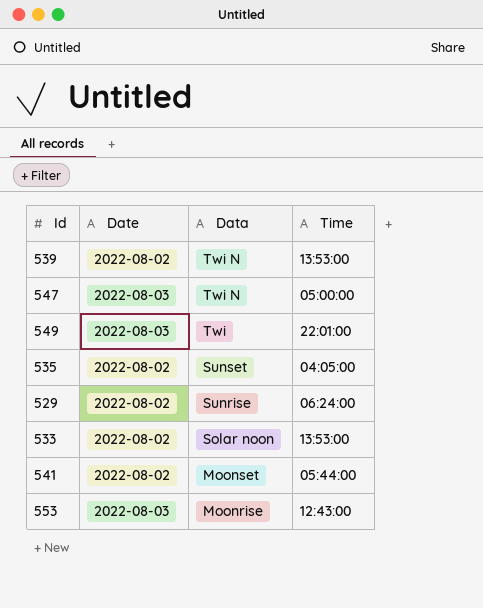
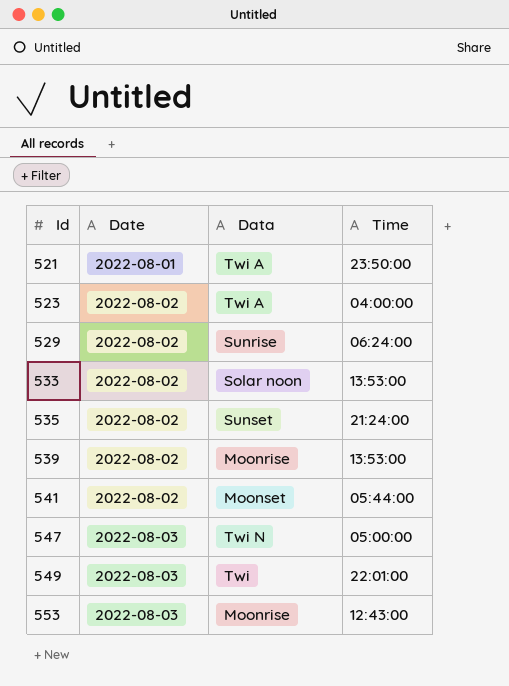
row order: Data descending -> Id ascending
row 521: none -> 2022-08-01 | Twi A | 23:50:00
row 523: none -> 2022-08-02 | Twi A | 04:00:00
535 | Time: 04:05:00 -> 21:24:00
539 | Data: Twi N -> Moonrise

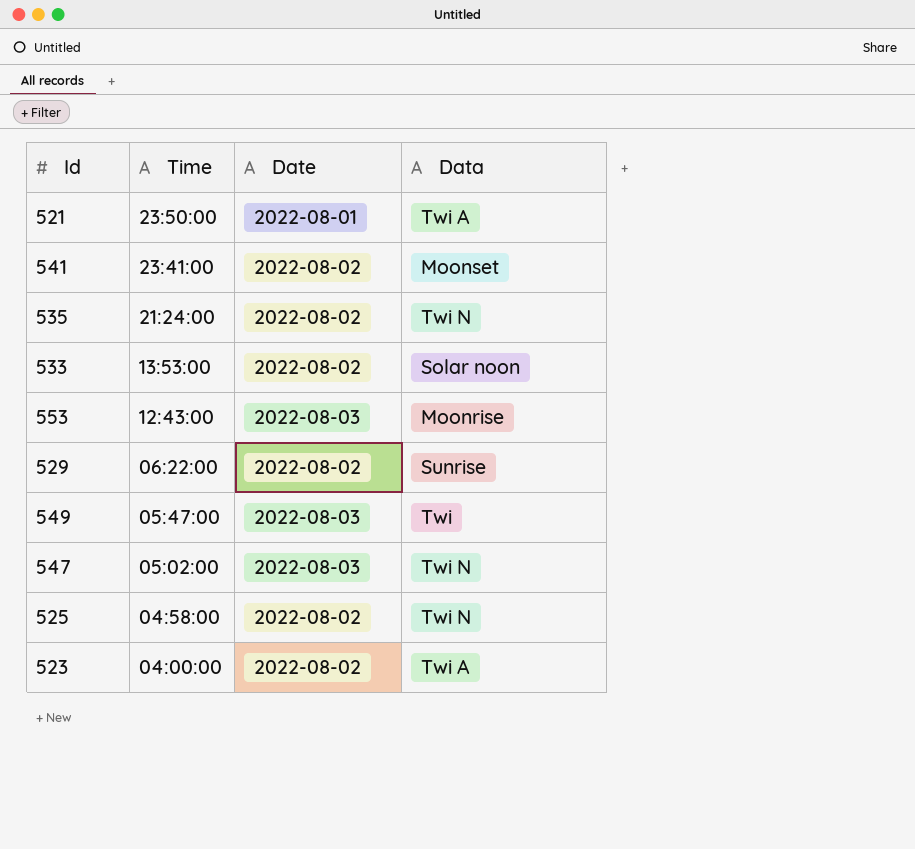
row order: Id ascending -> Time descending
column Time | position: 4 -> 2
row 539: 2022-08-02 | Moonrise | 13:53:00 -> none
541 | Time: 05:44:00 -> 23:41:00
535 | Data: Sunset -> Twi N
529 | Time: 06:24:00 -> 06:22:00
549 | Time: 22:01:00 -> 05:47:00
547 | Time: 05:00:00 -> 05:02:00
row 525: none -> 04:58:00 | 2022-08-02 | Twi N

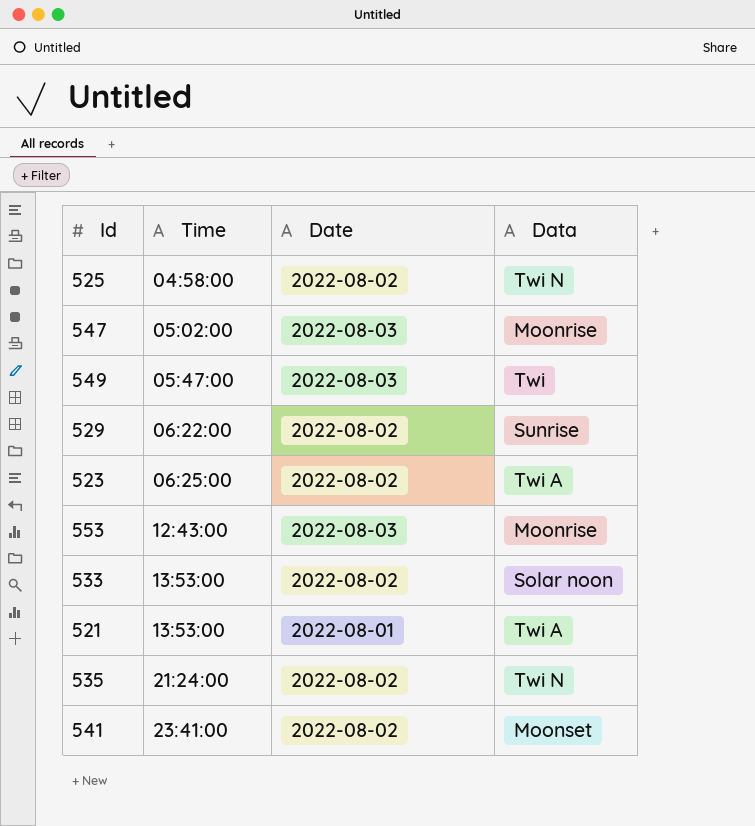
row order: Time descending -> Time ascending
547 | Data: Twi N -> Moonrise
523 | Time: 04:00:00 -> 06:25:00
521 | Time: 23:50:00 -> 13:53:00

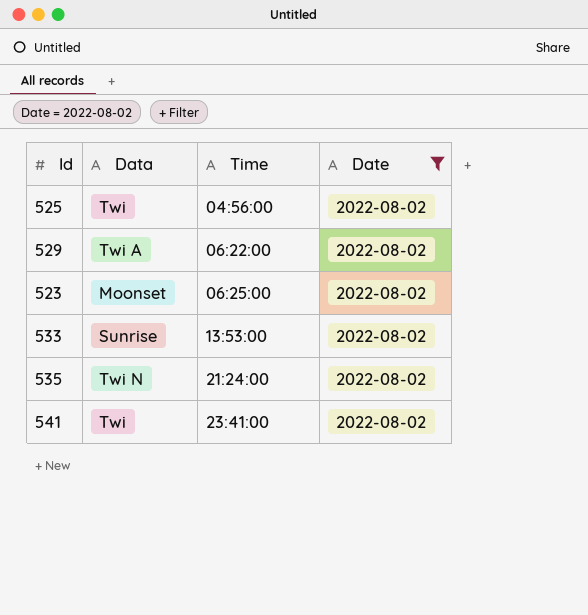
filter: none -> Date = 2022-08-02
column Data | position: 4 -> 2
525 | Data: Twi N -> Twi
525 | Time: 04:58:00 -> 04:56:00
529 | Data: Sunrise -> Twi A
523 | Data: Twi A -> Moonset
533 | Data: Solar noon -> Sunrise
541 | Data: Moonset -> Twi

